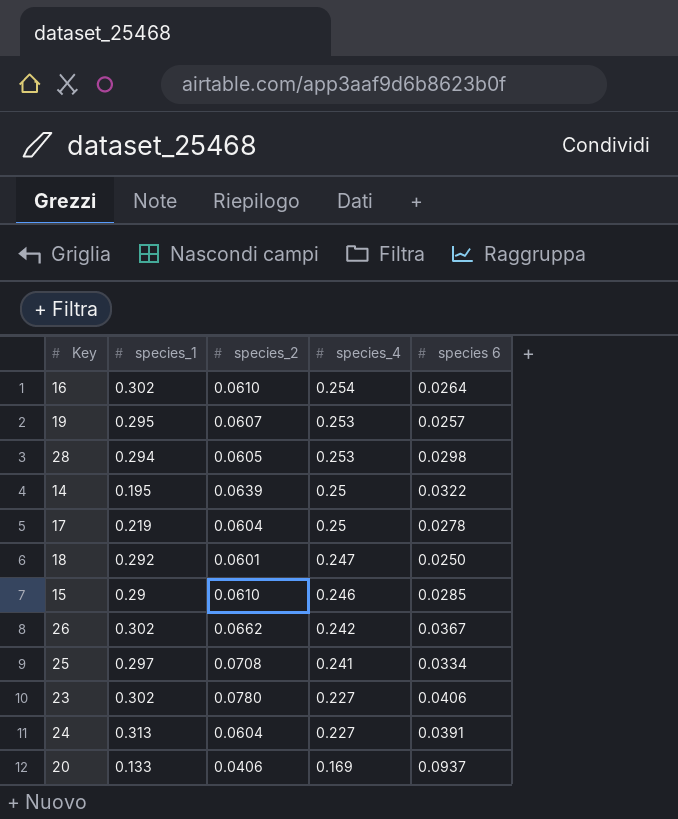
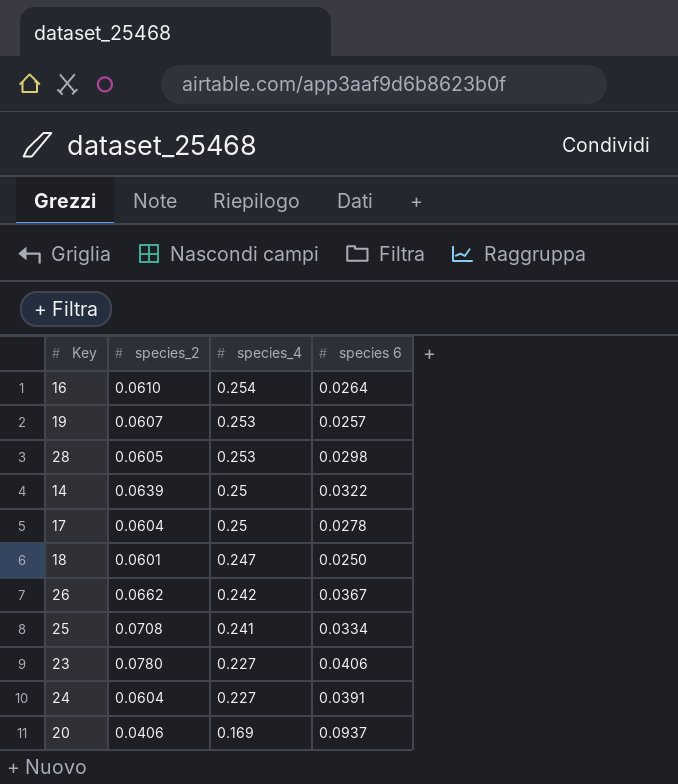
column species_1 | position: 2 -> none
row 15: 0.29 | 0.0610 | 0.246 | 0.0285 -> none

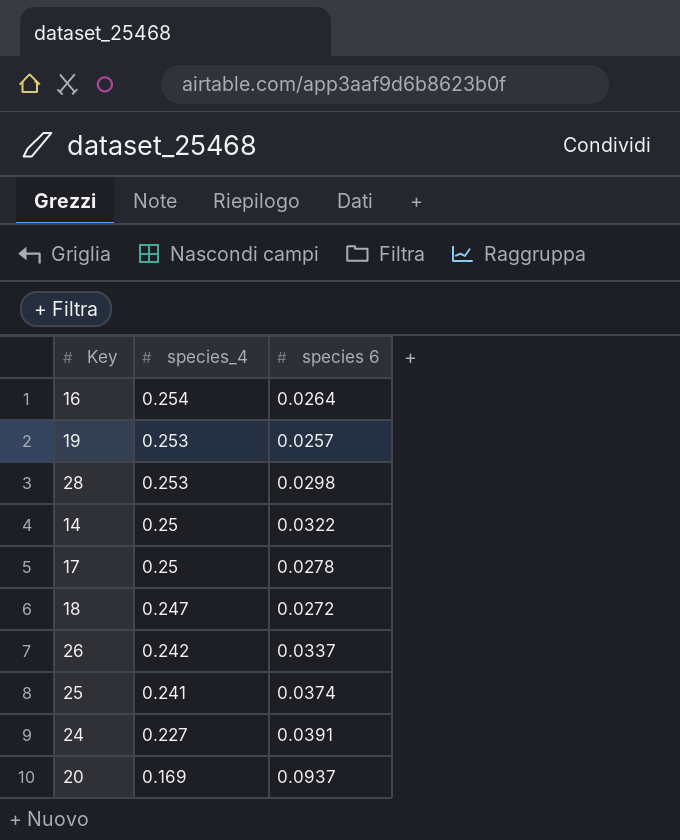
column species_2 | position: 2 -> none
row 23: 0.0780 | 0.227 | 0.0406 -> none
18 | species 6: 0.0250 -> 0.0272
26 | species 6: 0.0367 -> 0.0337
25 | species 6: 0.0334 -> 0.0374

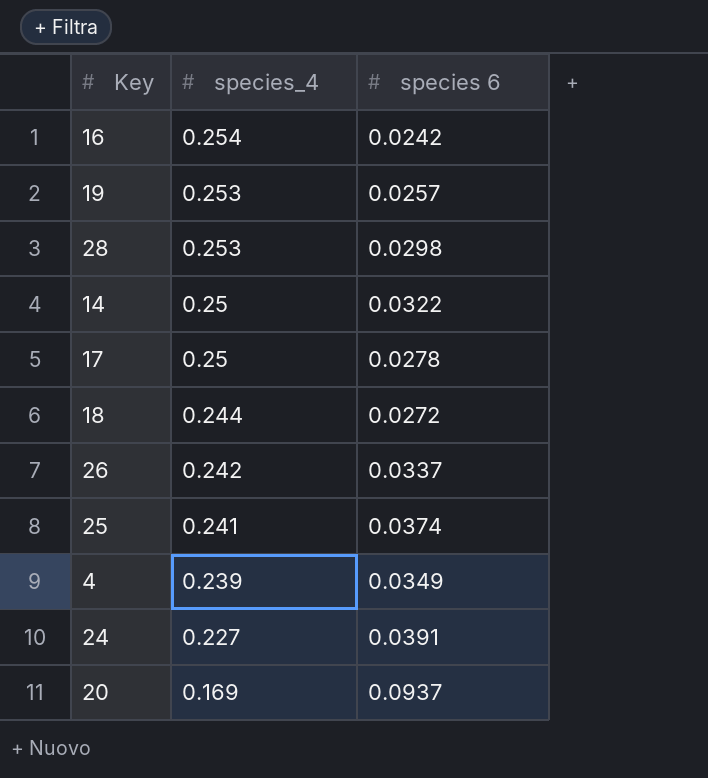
16 | species 6: 0.0264 -> 0.0242
18 | species_4: 0.247 -> 0.244
row 4: none -> 0.239 | 0.0349

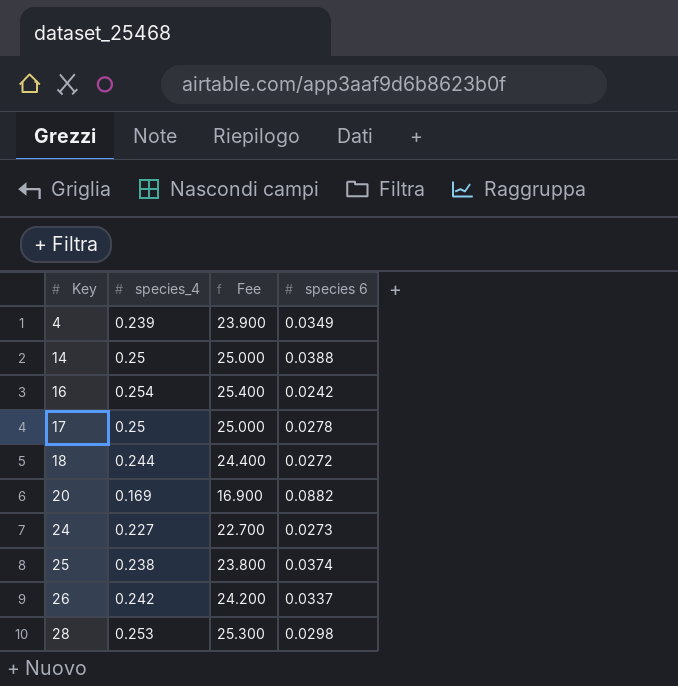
row order: species_4 descending -> Key ascending
column Fee | formula: none -> [species_4] * 100
row 19: 0.253 | 0.0257 -> none
14 | species 6: 0.0322 -> 0.0388
20 | species 6: 0.0937 -> 0.0882
24 | species 6: 0.0391 -> 0.0273
25 | species_4: 0.241 -> 0.238

